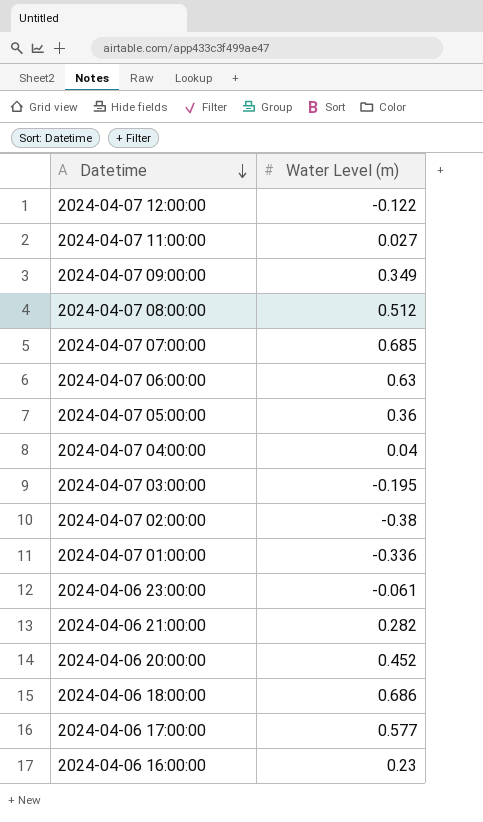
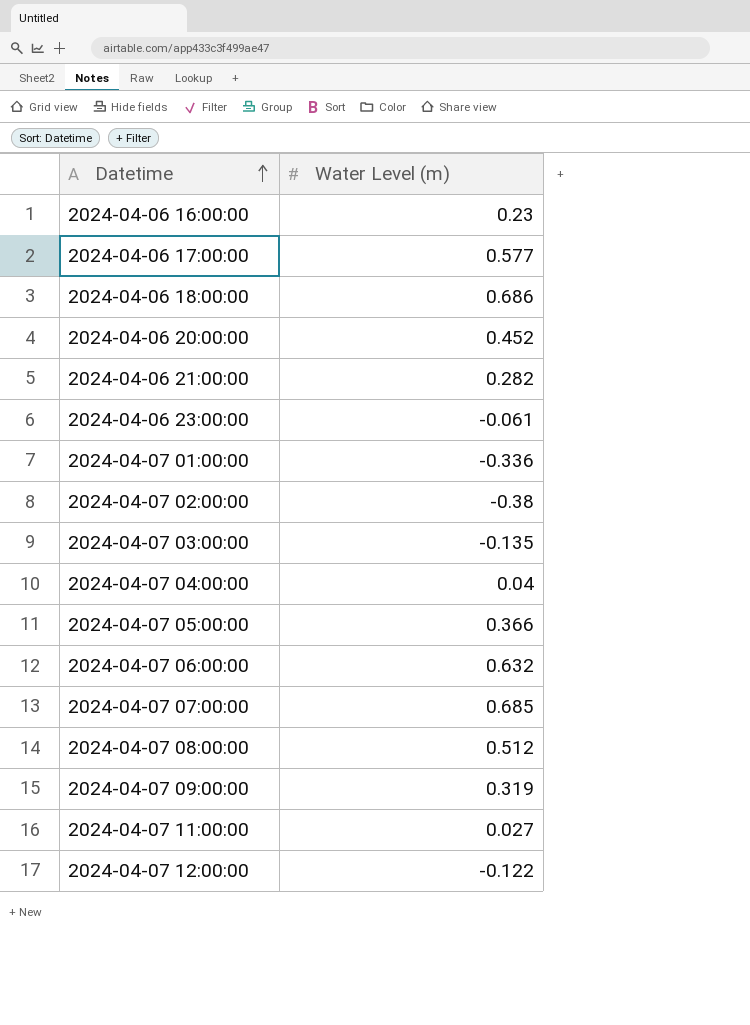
row order: Datetime descending -> Datetime ascending
2024-04-07 03:00:00 | Water Level (m): -0.195 -> -0.135
2024-04-07 05:00:00 | Water Level (m): 0.36 -> 0.366
2024-04-07 06:00:00 | Water Level (m): 0.63 -> 0.632
2024-04-07 09:00:00 | Water Level (m): 0.349 -> 0.319

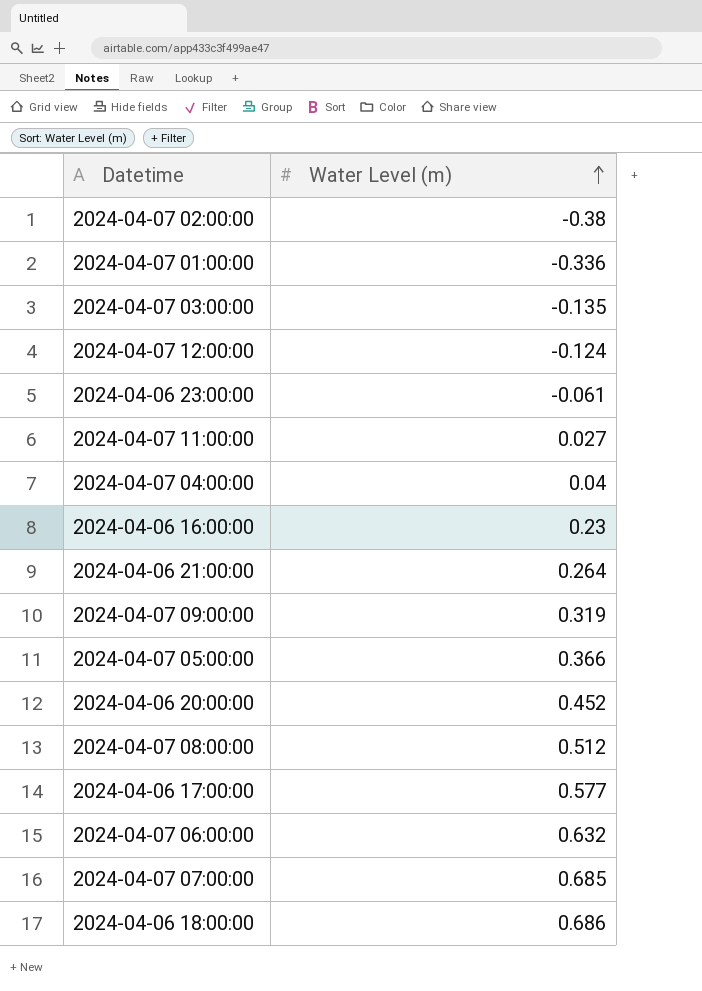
row order: Datetime ascending -> Water Level (m) ascending
2024-04-07 12:00:00 | Water Level (m): -0.122 -> -0.124
2024-04-06 21:00:00 | Water Level (m): 0.282 -> 0.264

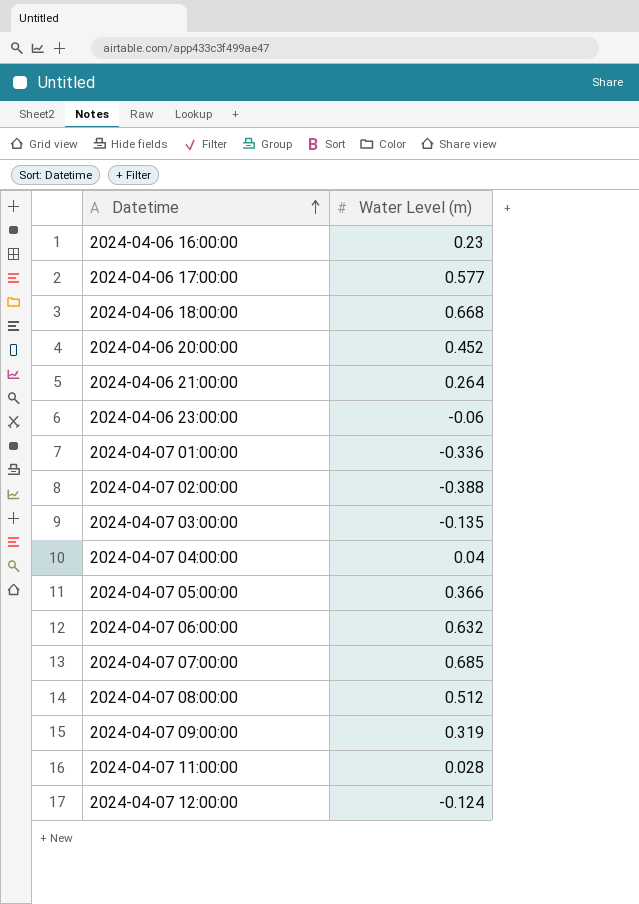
row order: Water Level (m) ascending -> Datetime ascending
2024-04-06 18:00:00 | Water Level (m): 0.686 -> 0.668
2024-04-06 23:00:00 | Water Level (m): -0.061 -> -0.06
2024-04-07 02:00:00 | Water Level (m): -0.38 -> -0.388
2024-04-07 11:00:00 | Water Level (m): 0.027 -> 0.028

